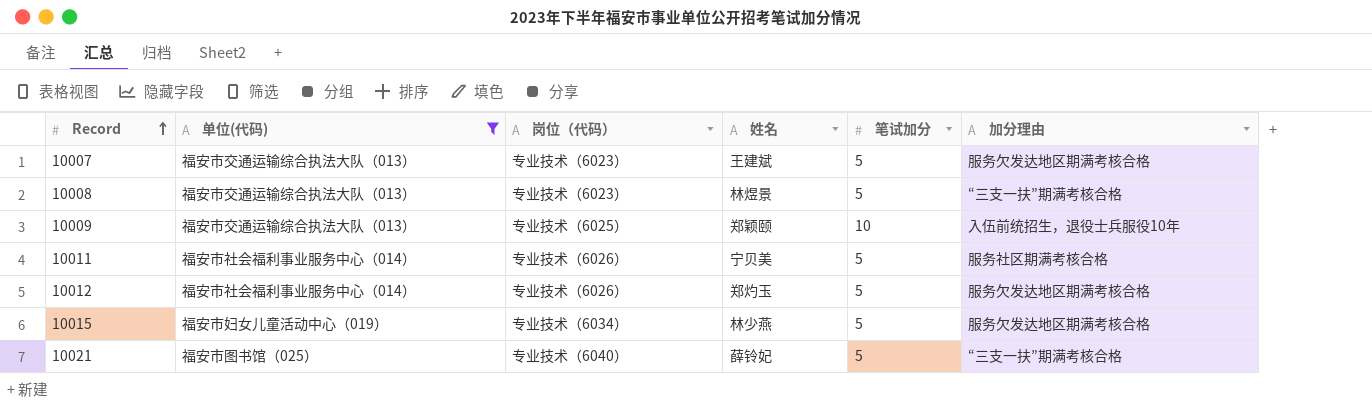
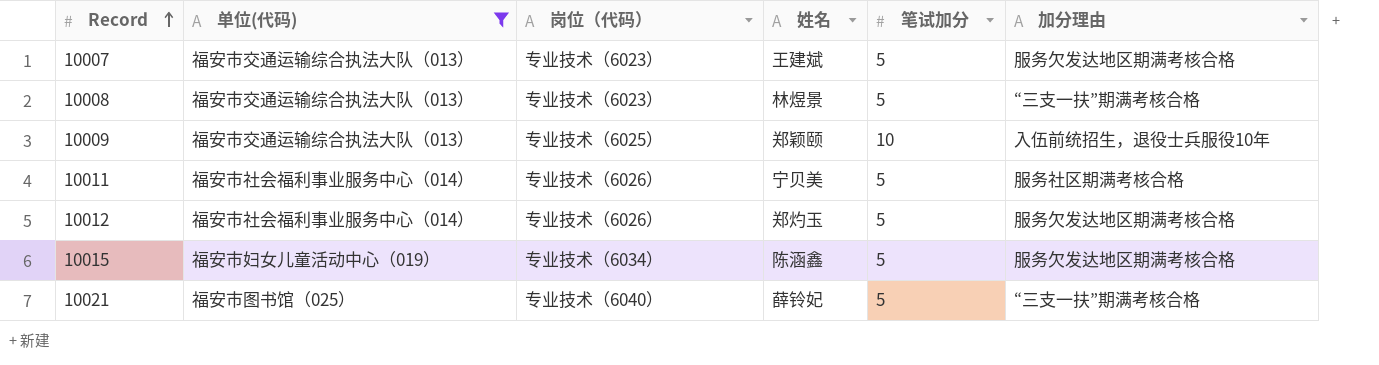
10015 | 姓名: 林少燕 -> 陈涵鑫

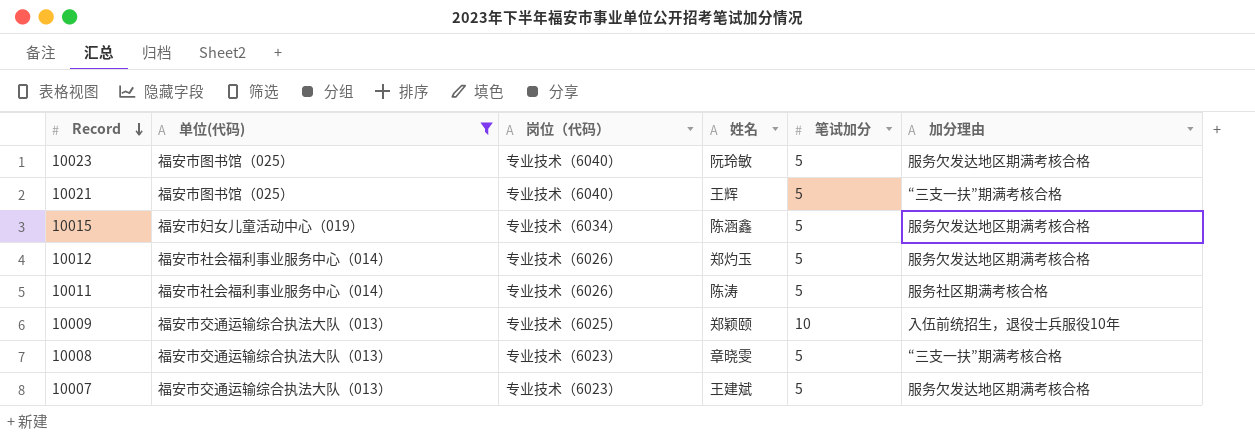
row order: Record ascending -> Record descending
row 10023: none -> 福安市图书馆（025） | 专业技术（6040） | 阮玲敏 | 5 | 服务欠发达地区期满考核合格
10021 | 姓名: 薛铃妃 -> 王辉
10011 | 姓名: 宁贝美 -> 陈涛
10008 | 姓名: 林煜景 -> 章晓雯

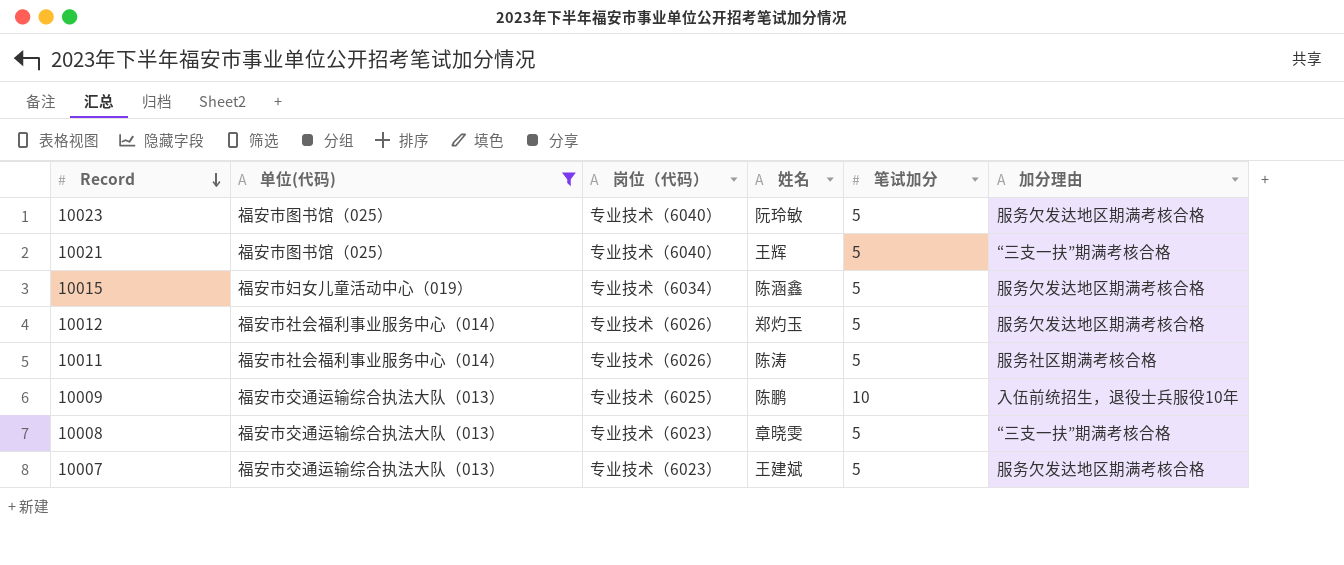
10009 | 姓名: 郑颖颐 -> 陈鹏

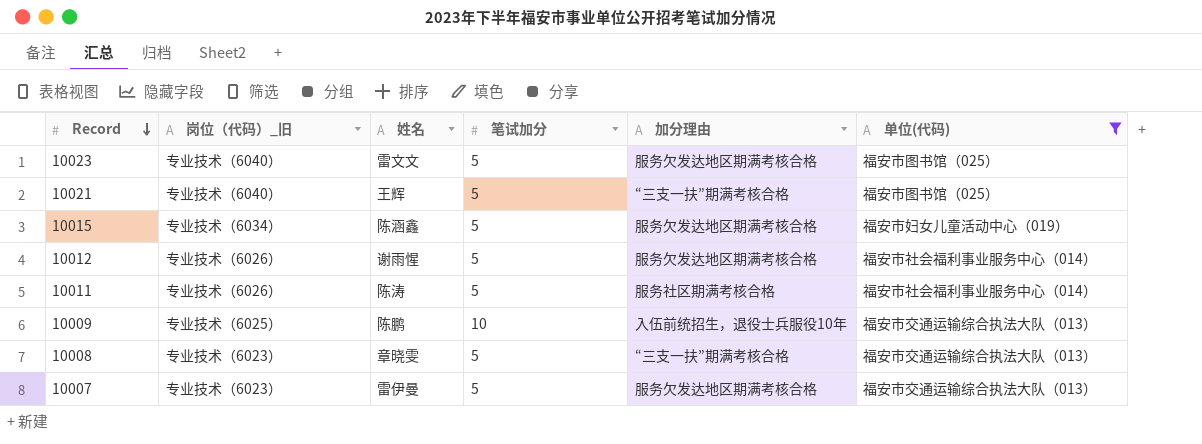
column name: 岗位（代码） -> 岗位（代码）_旧
column 单位(代码) | position: 2 -> 6
10023 | 姓名: 阮玲敏 -> 雷文文
10012 | 姓名: 郑灼玉 -> 谢雨惺
10007 | 姓名: 王建斌 -> 雷伊曼

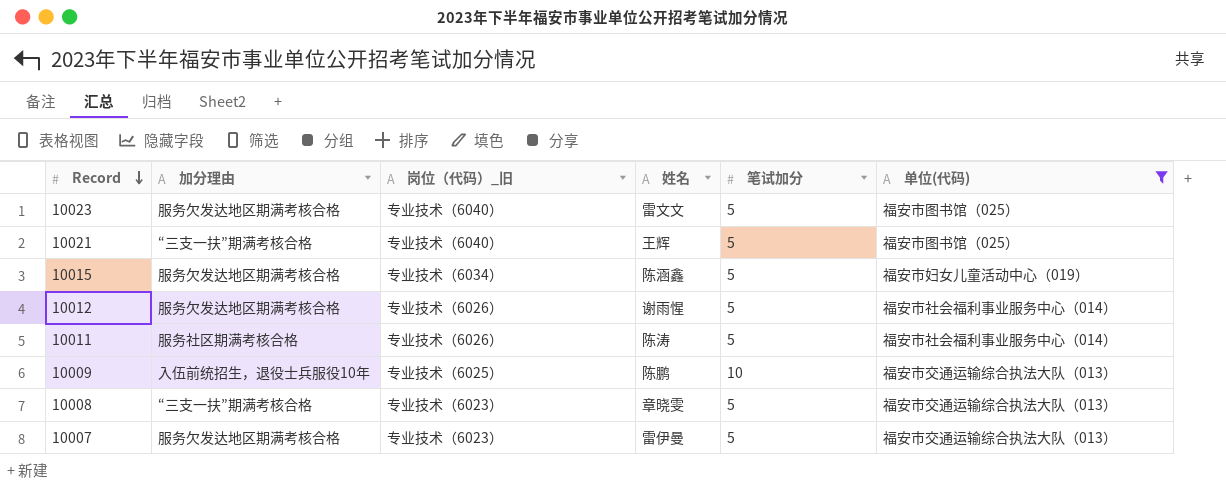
column 加分理由 | position: 5 -> 2

